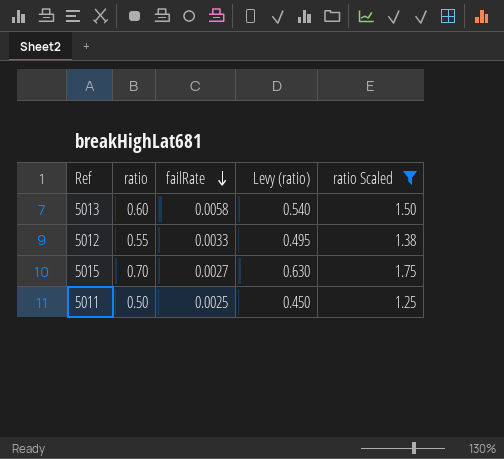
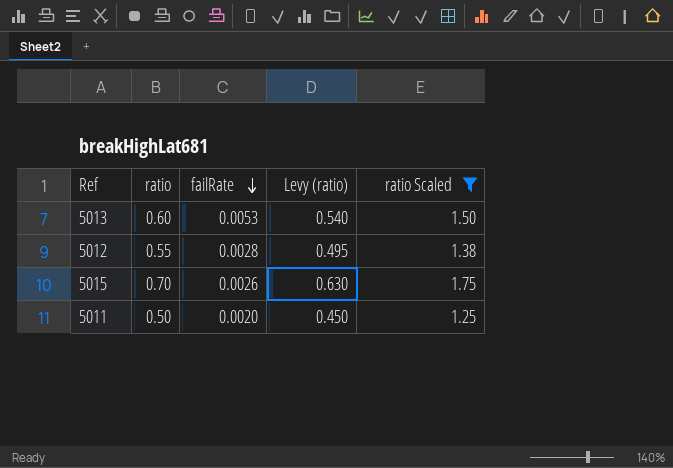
5013 | failRate: 0.0058 -> 0.0053
5012 | failRate: 0.0033 -> 0.0028
5015 | failRate: 0.0027 -> 0.0026
5011 | failRate: 0.0025 -> 0.0020

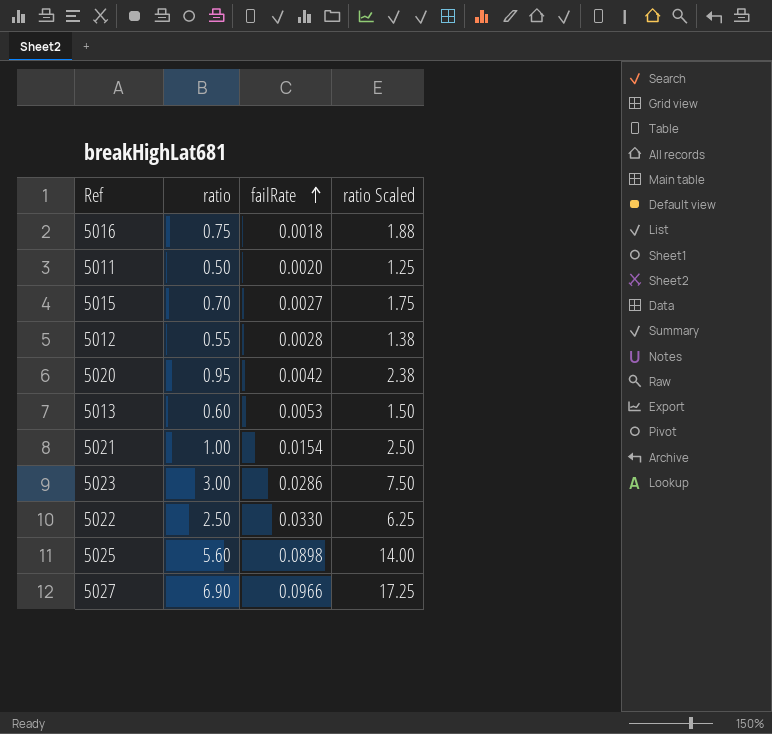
filter: ratio Scaled <= 1.75 -> none
row order: failRate descending -> failRate ascending
column Levy (ratio) | formula: [ratio] * 0.9 -> none
5015 | failRate: 0.0026 -> 0.0027

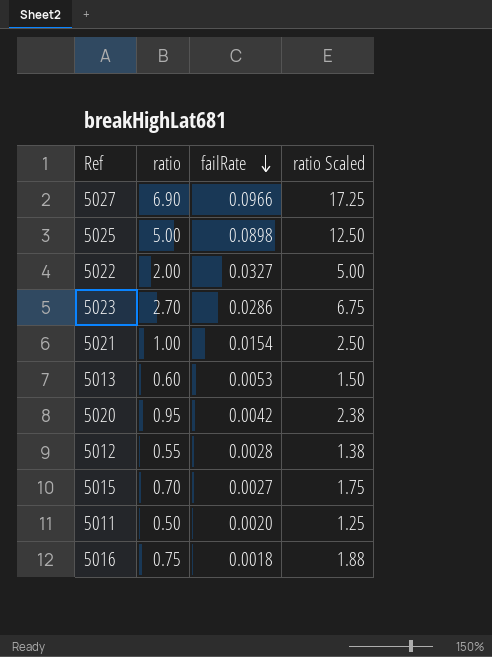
row order: failRate ascending -> failRate descending
5025 | ratio: 5.60 -> 5.00
5025 | ratio Scaled: 14.00 -> 12.50
5022 | ratio: 2.50 -> 2.00
5022 | failRate: 0.0330 -> 0.0327
5022 | ratio Scaled: 6.25 -> 5.00
5023 | ratio: 3.00 -> 2.70
5023 | ratio Scaled: 7.50 -> 6.75

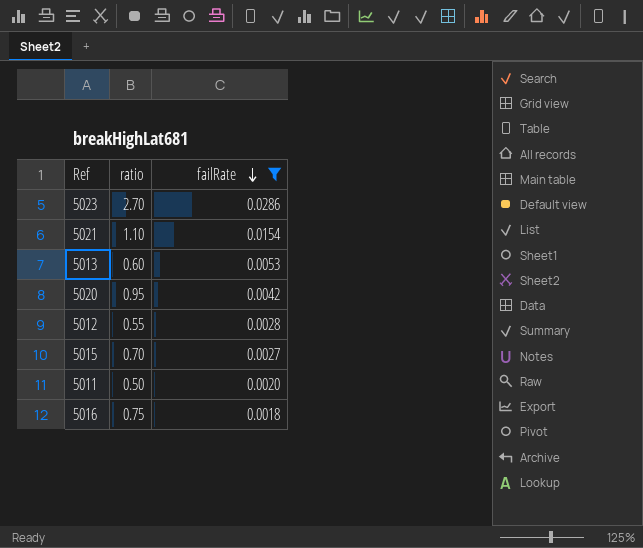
filter: none -> failRate <= 0.0286
column ratio Scaled | formula: [ratio] * 2.5 -> none
5021 | ratio: 1.00 -> 1.10

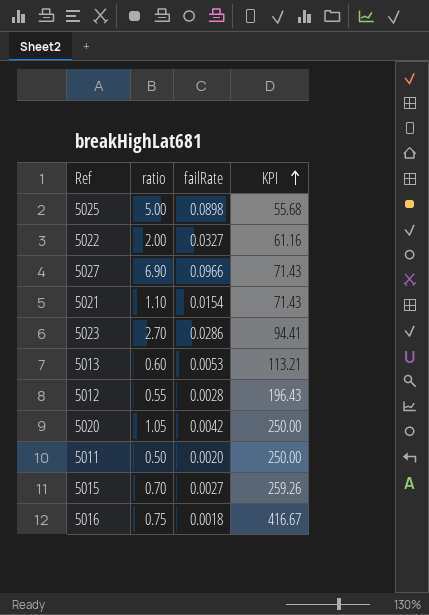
filter: failRate <= 0.0286 -> none
row order: failRate descending -> KPI ascending
column KPI | formula: none -> [ratio] / [failRate]
5020 | ratio: 0.95 -> 1.05

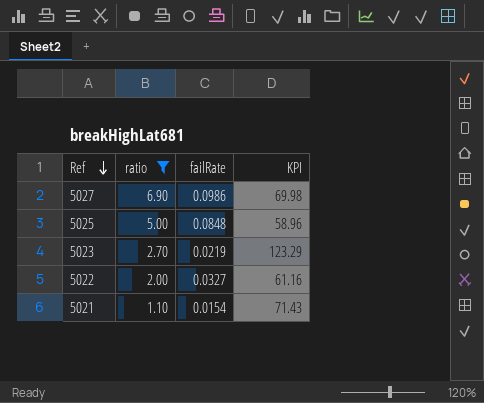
filter: none -> ratio >= 1.10
row order: KPI ascending -> Ref descending
5027 | failRate: 0.0966 -> 0.0986
5027 | KPI: 71.43 -> 69.98
5025 | failRate: 0.0898 -> 0.0848
5025 | KPI: 55.68 -> 58.96
5023 | failRate: 0.0286 -> 0.0219
5023 | KPI: 94.41 -> 123.29

